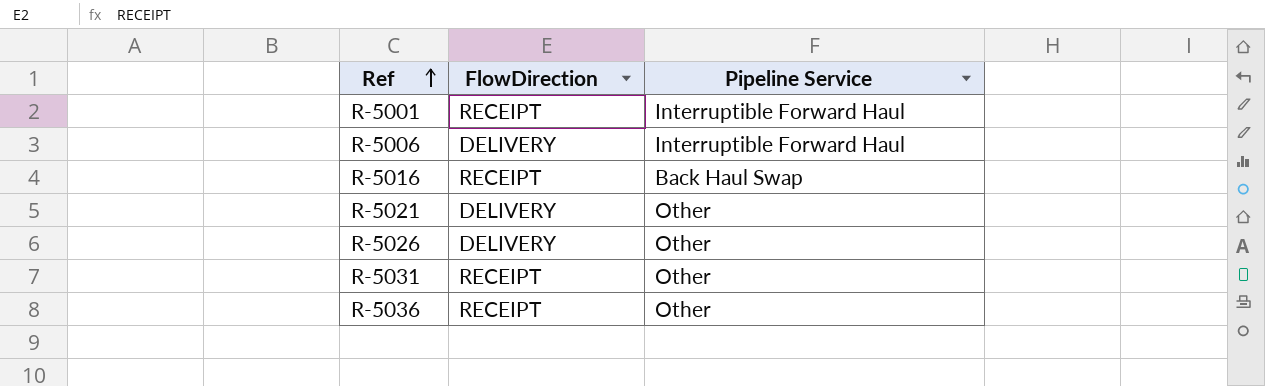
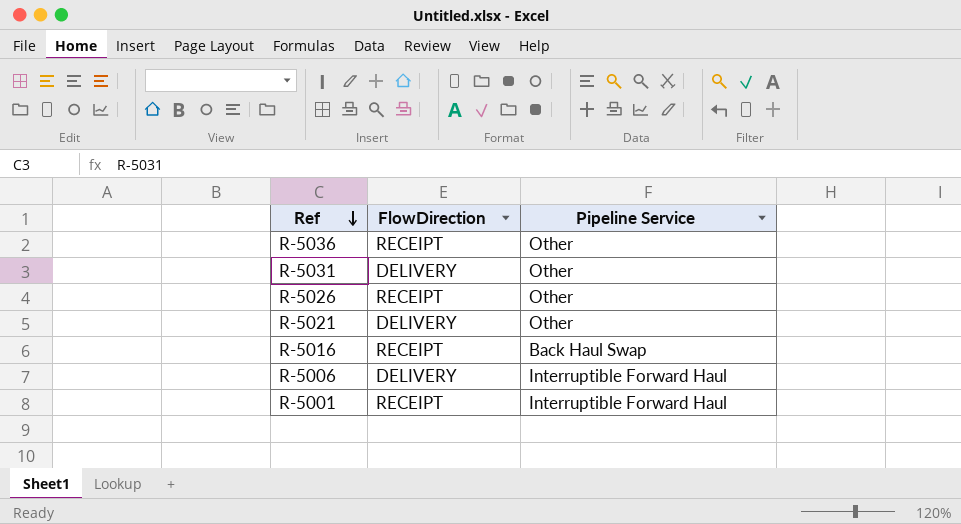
row order: Ref ascending -> Ref descending
R-5031 | FlowDirection: RECEIPT -> DELIVERY
R-5026 | FlowDirection: DELIVERY -> RECEIPT

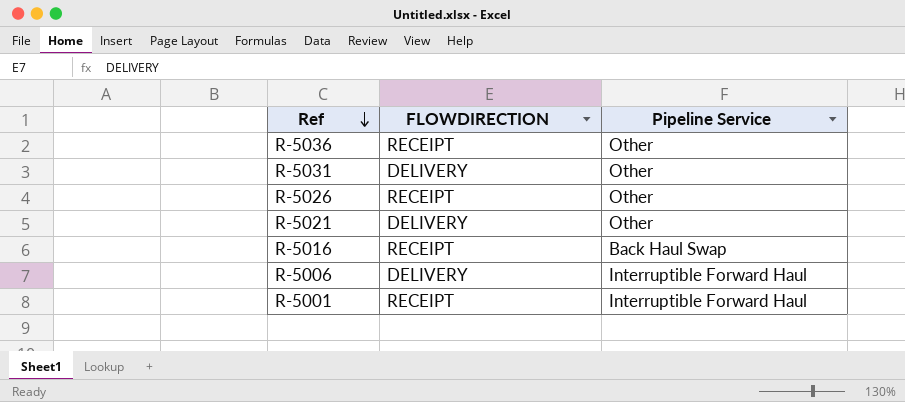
column name: FlowDirection -> FLOWDIRECTION

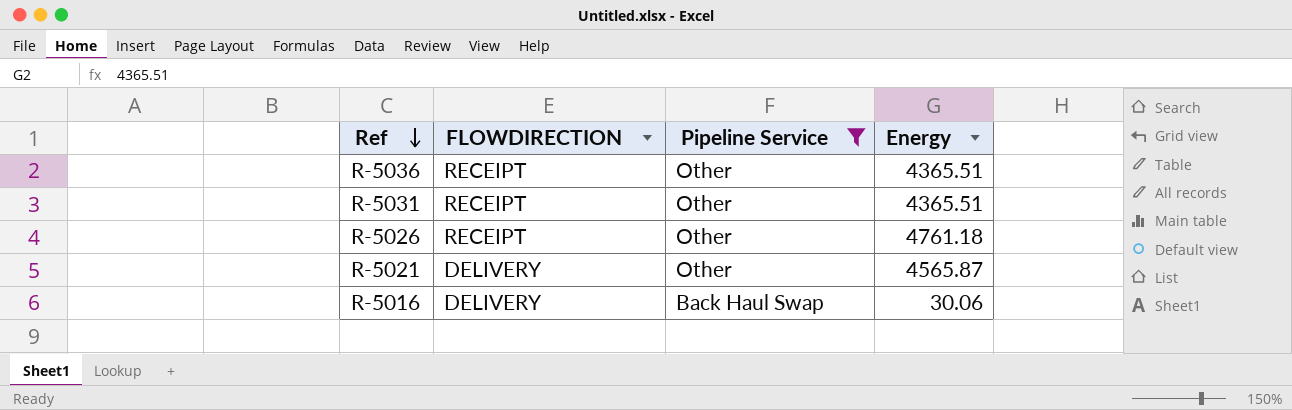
filter: none -> Pipeline Service != Interruptible Forward Haul
column Energy | position: none -> 4
R-5031 | FLOWDIRECTION: DELIVERY -> RECEIPT
R-5016 | FLOWDIRECTION: RECEIPT -> DELIVERY

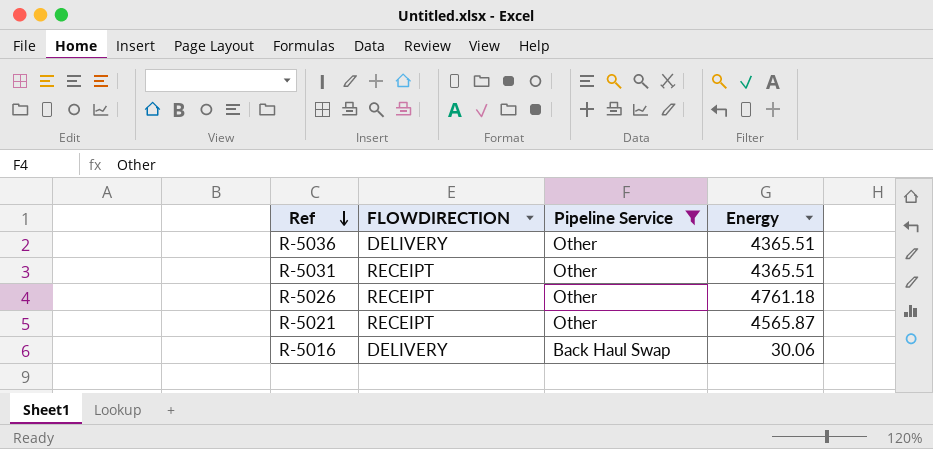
R-5036 | FLOWDIRECTION: RECEIPT -> DELIVERY
R-5021 | FLOWDIRECTION: DELIVERY -> RECEIPT

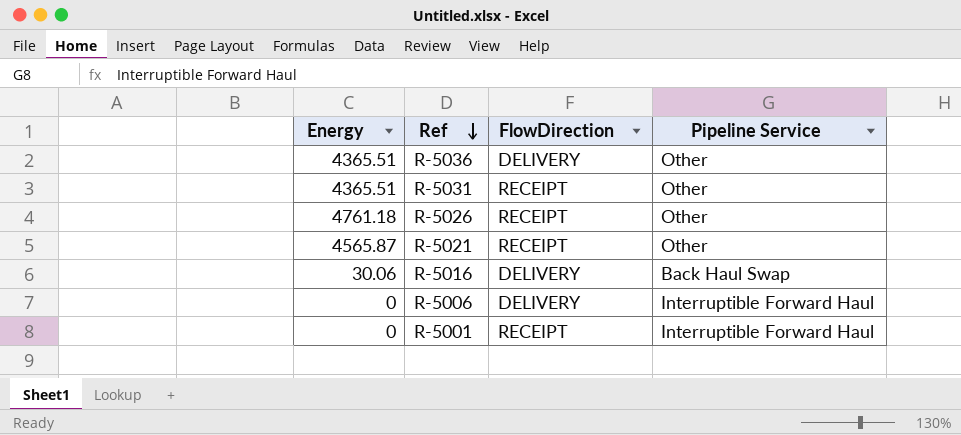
filter: Pipeline Service != Interruptible Forward Haul -> none
column Energy | position: 4 -> 1
column name: FLOWDIRECTION -> FlowDirection

